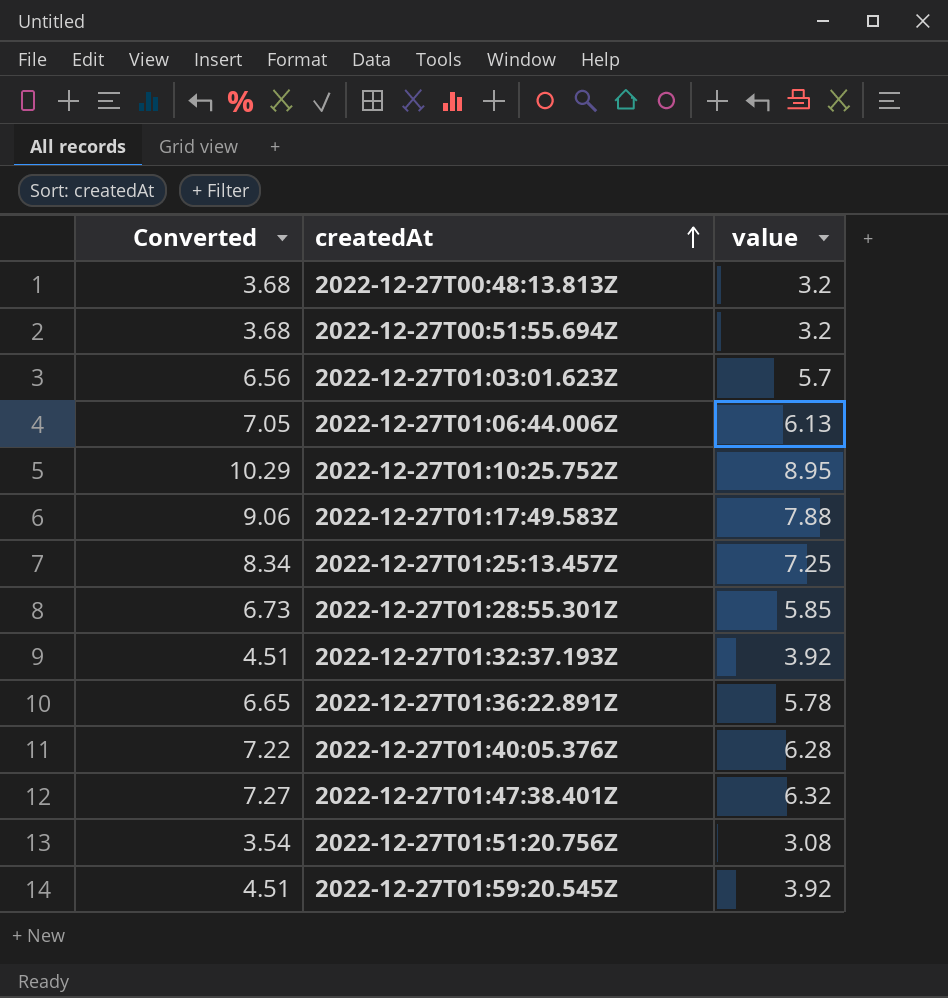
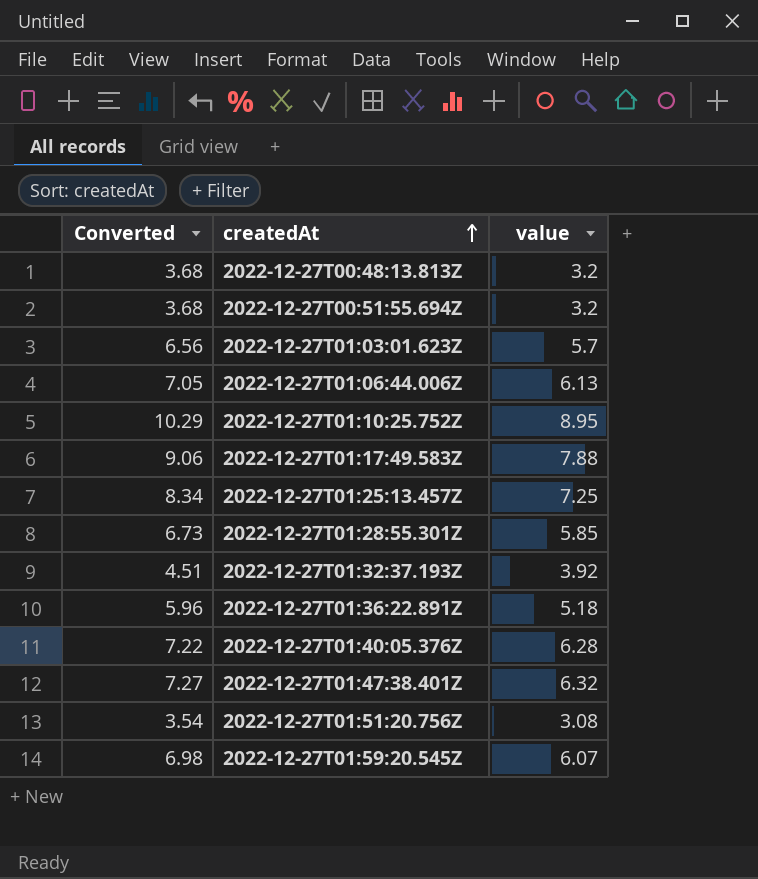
2022-12-27T01:36:22.891Z | Converted: 6.65 -> 5.96
2022-12-27T01:36:22.891Z | value: 5.78 -> 5.18
2022-12-27T01:59:20.545Z | Converted: 4.51 -> 6.98
2022-12-27T01:59:20.545Z | value: 3.92 -> 6.07

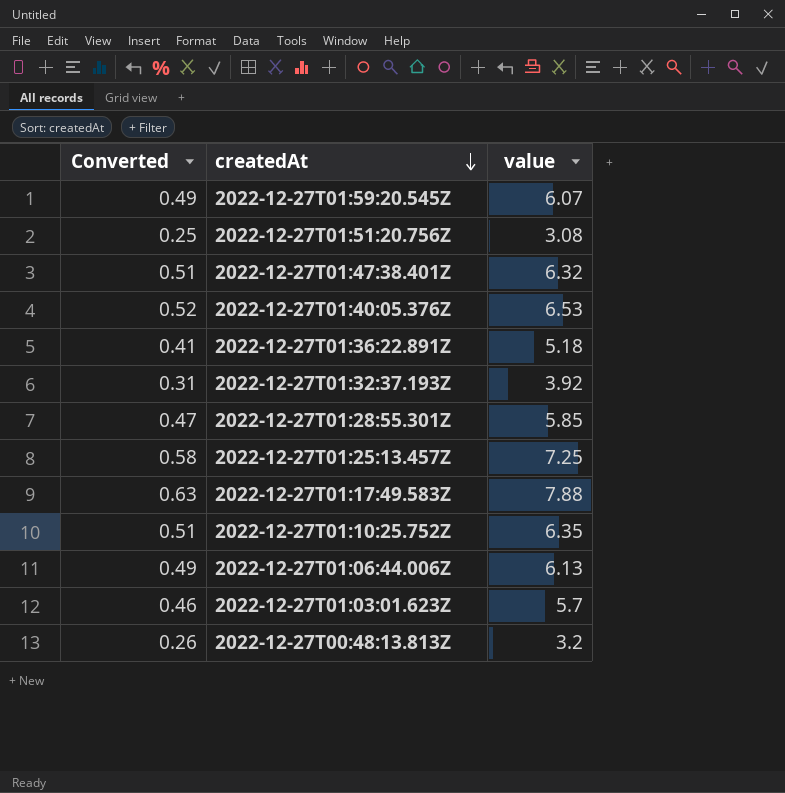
row order: createdAt ascending -> createdAt descending
column Converted | formula: [value] * 1.15 -> [value] * 0.08
row 2022-12-27T00:51:55.694Z: 3.68 | 3.2 -> none
2022-12-27T01:40:05.376Z | value: 6.28 -> 6.53
2022-12-27T01:10:25.752Z | value: 8.95 -> 6.35

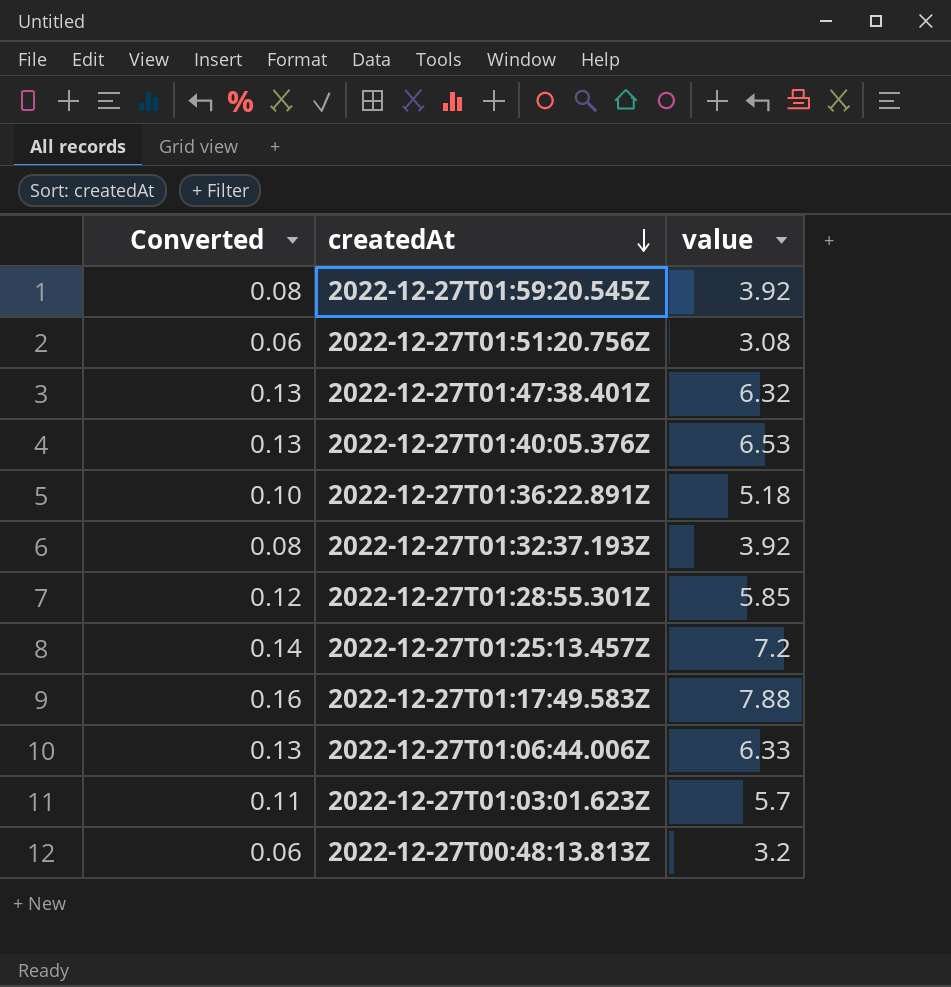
column Converted | formula: [value] * 0.08 -> [value] * 0.02
row 2022-12-27T01:10:25.752Z: 0.51 | 6.35 -> none
2022-12-27T01:59:20.545Z | value: 6.07 -> 3.92
2022-12-27T01:25:13.457Z | value: 7.25 -> 7.2
2022-12-27T01:06:44.006Z | value: 6.13 -> 6.33

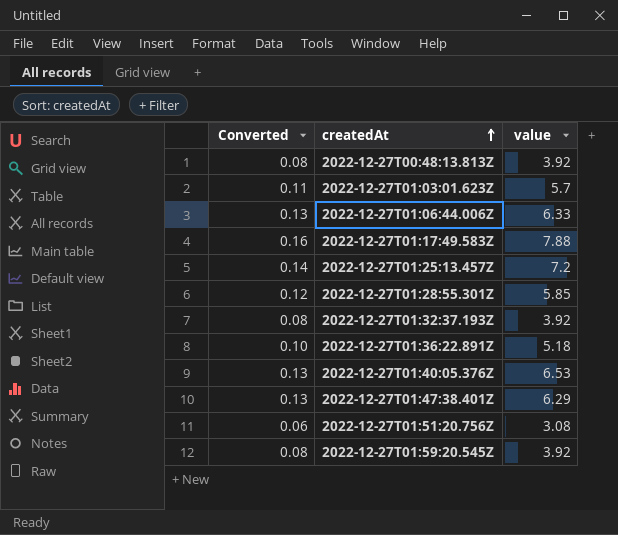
row order: createdAt descending -> createdAt ascending
2022-12-27T00:48:13.813Z | Converted: 0.06 -> 0.08
2022-12-27T00:48:13.813Z | value: 3.2 -> 3.92
2022-12-27T01:47:38.401Z | value: 6.32 -> 6.29

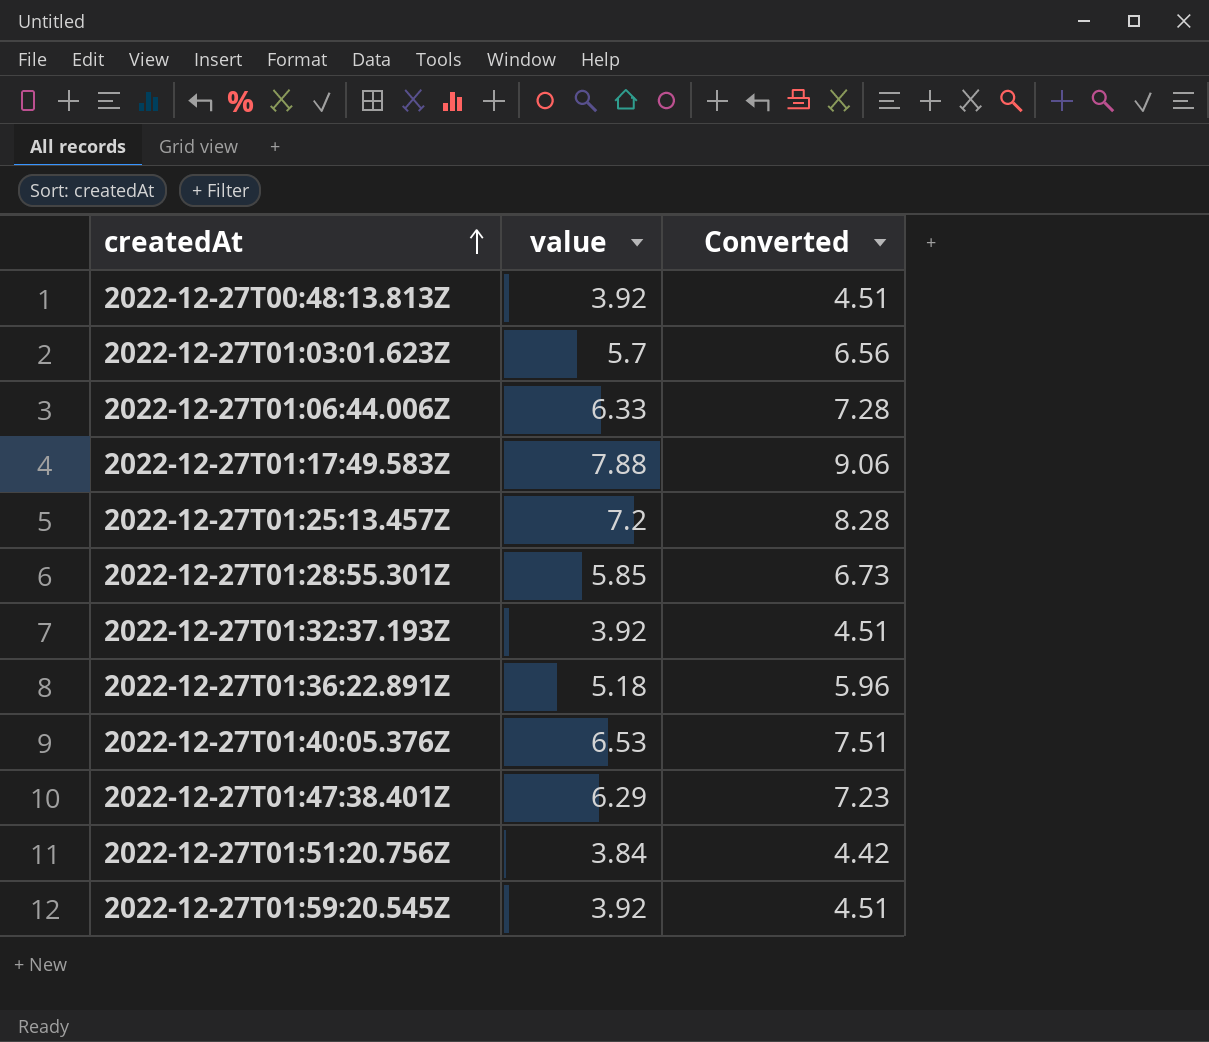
column Converted | formula: [value] * 0.02 -> [value] * 1.15
column Converted | position: 1 -> 3
2022-12-27T01:51:20.756Z | value: 3.08 -> 3.84

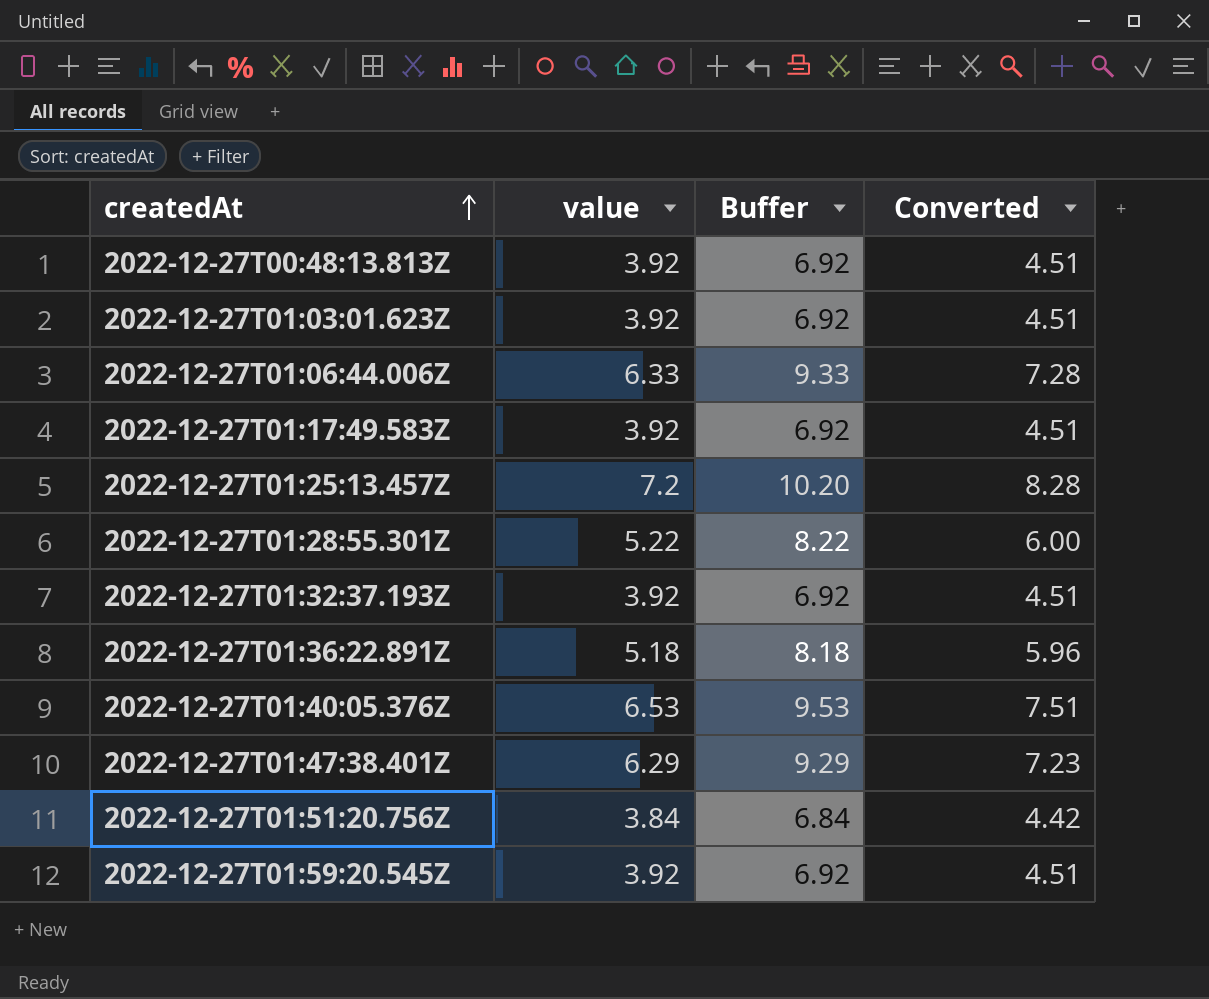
column Buffer | formula: none -> [value] + 3
2022-12-27T01:03:01.623Z | value: 5.7 -> 3.92
2022-12-27T01:03:01.623Z | Converted: 6.56 -> 4.51
2022-12-27T01:17:49.583Z | value: 7.88 -> 3.92
2022-12-27T01:17:49.583Z | Converted: 9.06 -> 4.51
2022-12-27T01:28:55.301Z | value: 5.85 -> 5.22
2022-12-27T01:28:55.301Z | Converted: 6.73 -> 6.00

